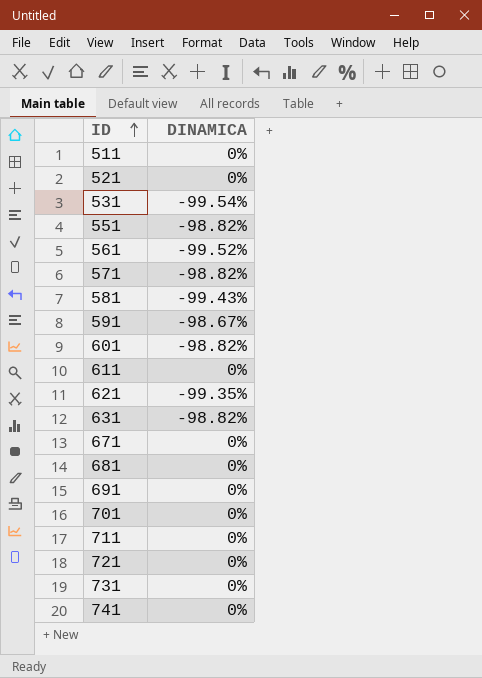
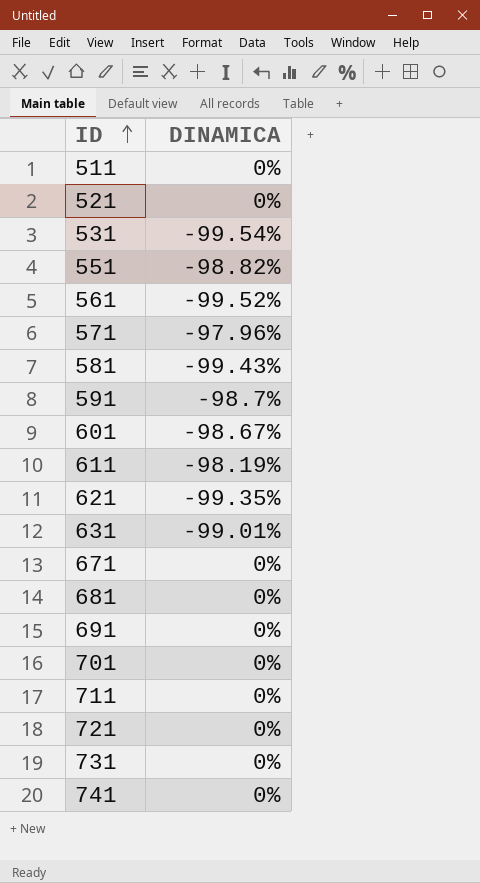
571 | DINAMICA: -98.82% -> -97.96%
591 | DINAMICA: -98.67% -> -98.7%
601 | DINAMICA: -98.82% -> -98.67%
611 | DINAMICA: 0% -> -98.19%
631 | DINAMICA: -98.82% -> -99.01%

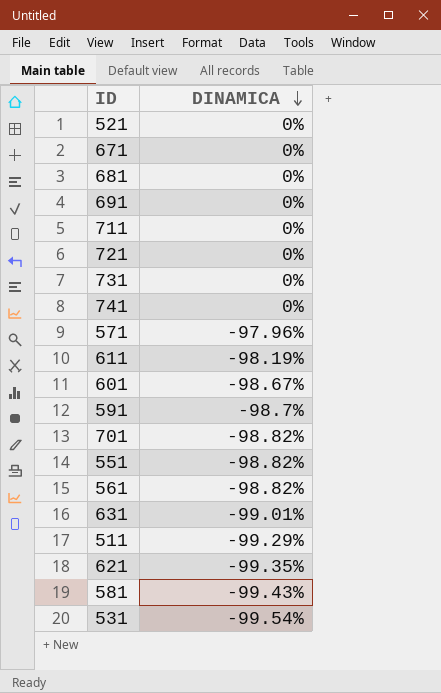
row order: ID ascending -> DINAMICA descending
701 | DINAMICA: 0% -> -98.82%
561 | DINAMICA: -99.52% -> -98.82%
511 | DINAMICA: 0% -> -99.29%

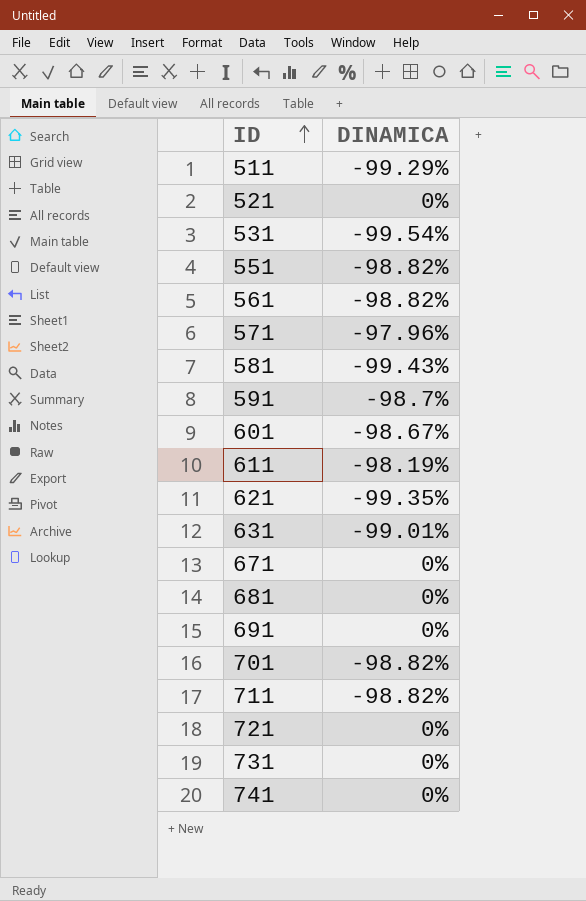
row order: DINAMICA descending -> ID ascending
711 | DINAMICA: 0% -> -98.82%

